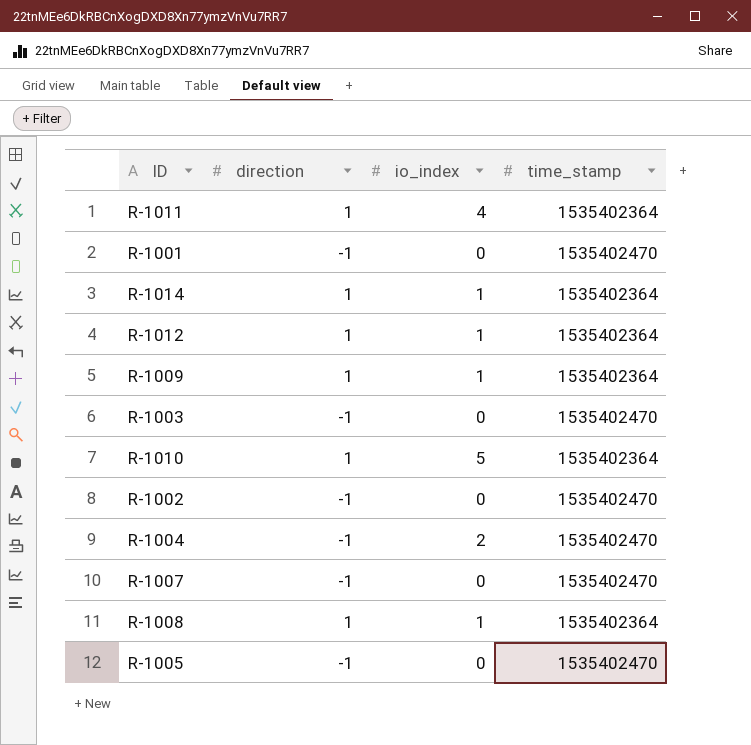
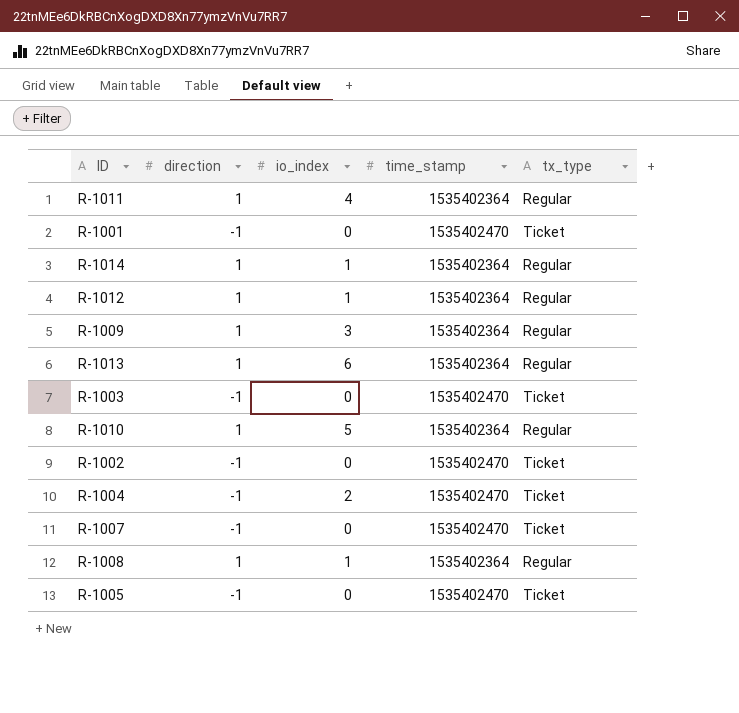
column tx_type | position: none -> 5
R-1009 | io_index: 1 -> 3
row R-1013: none -> 1 | 6 | 1535402364 | Regular

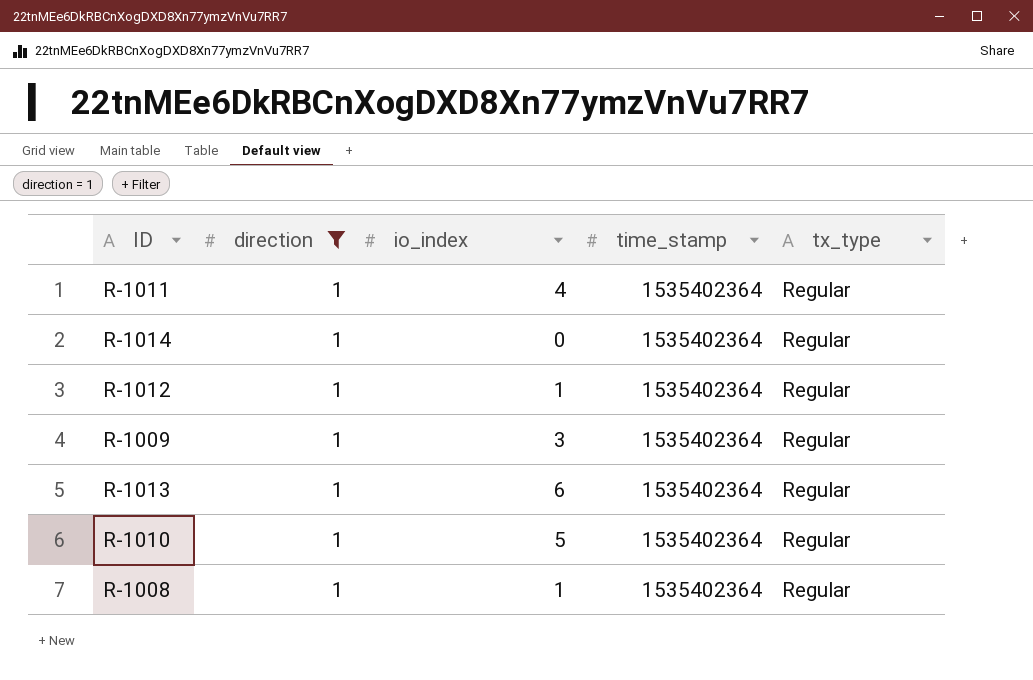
filter: none -> direction = 1
R-1014 | io_index: 1 -> 0

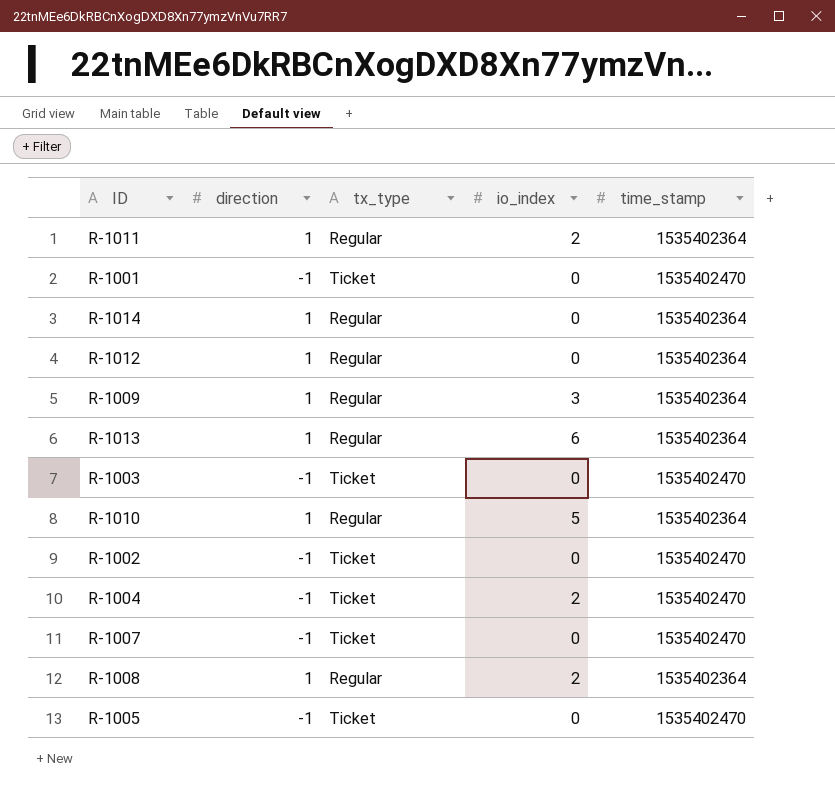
filter: direction = 1 -> none
column tx_type | position: 5 -> 3
R-1011 | io_index: 4 -> 2
R-1012 | io_index: 1 -> 0
R-1008 | io_index: 1 -> 2

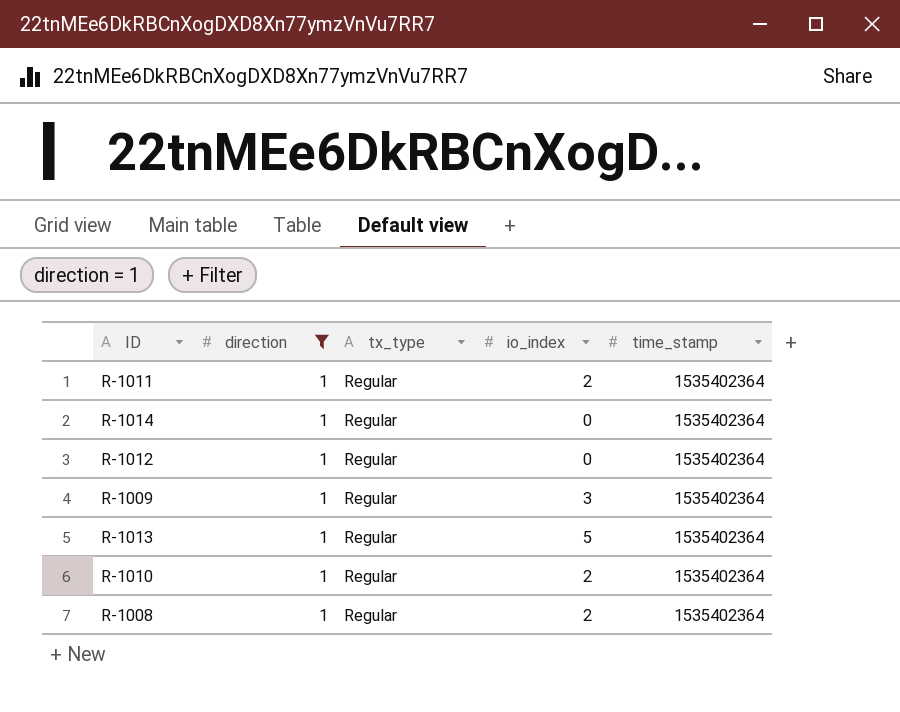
filter: none -> direction = 1
R-1013 | io_index: 6 -> 5
R-1010 | io_index: 5 -> 2

